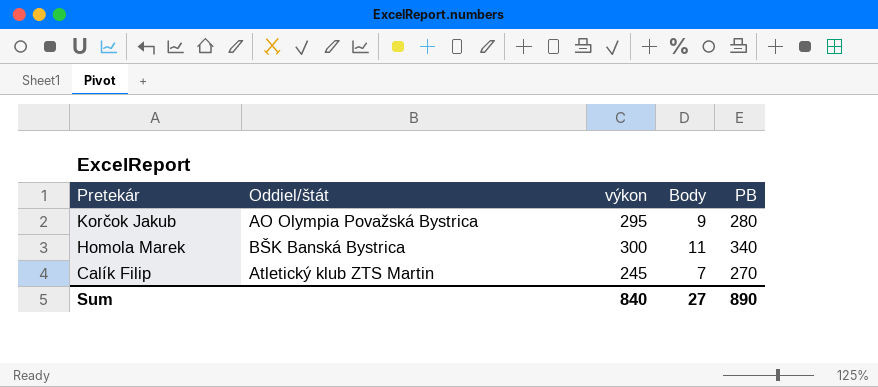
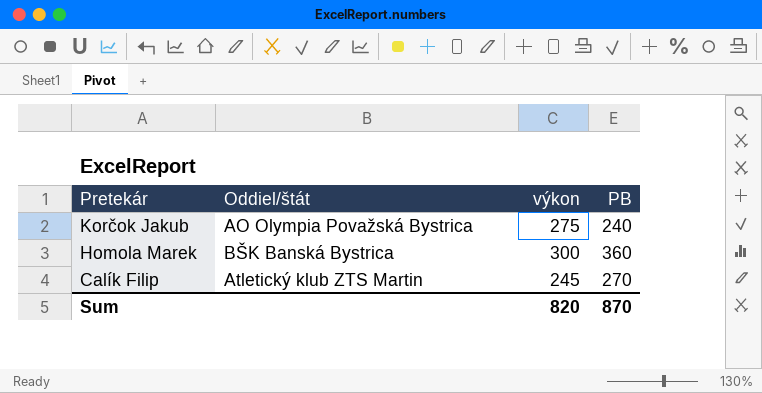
column Body | position: 4 -> none
Korčok Jakub | výkon: 295 -> 275
Korčok Jakub | PB: 280 -> 240
Homola Marek | PB: 340 -> 360
Sum | výkon: 840 -> 820
Sum | PB: 890 -> 870

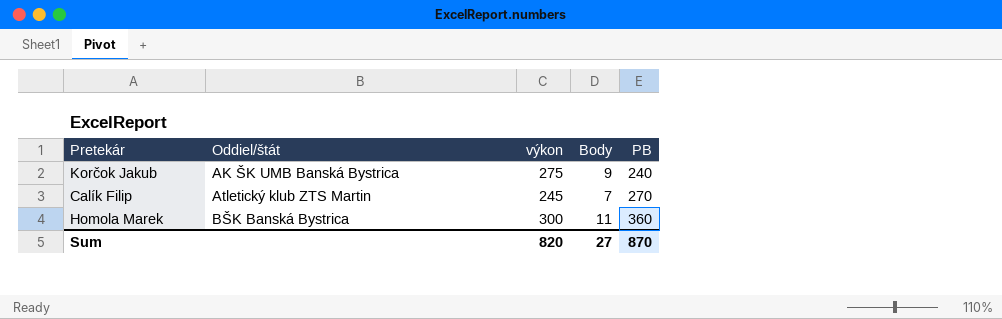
row order: Pretekár descending -> Oddiel/štát ascending
column Body | position: none -> 4
Korčok Jakub | Oddiel/štát: AO Olympia Považská Bystrica -> AK ŠK UMB Banská Bystrica

